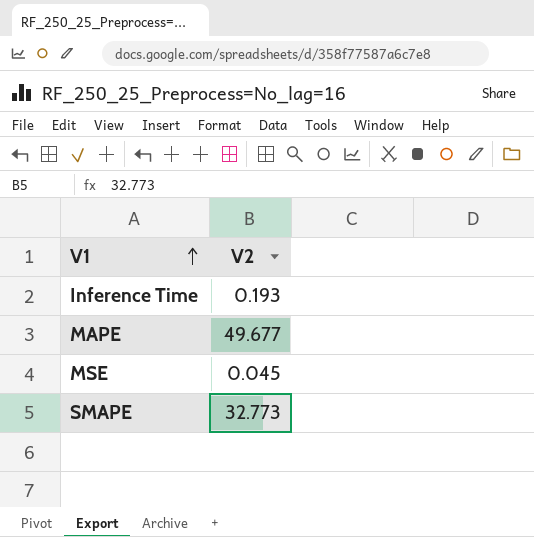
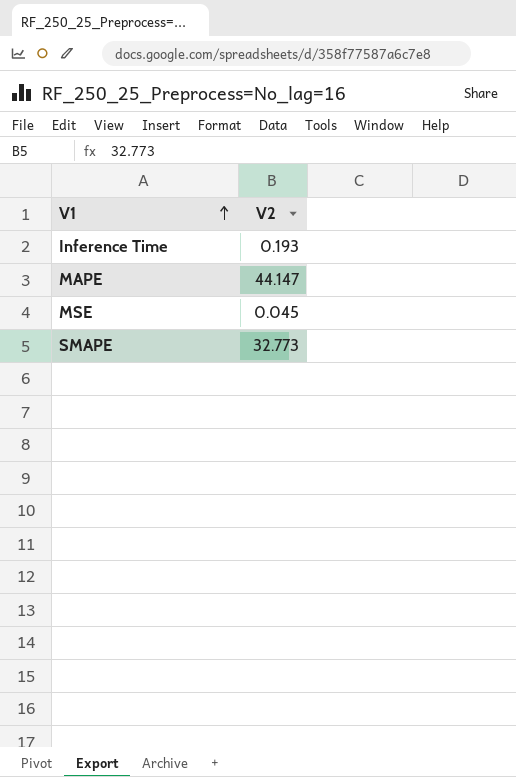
MAPE | V2: 49.677 -> 44.147

